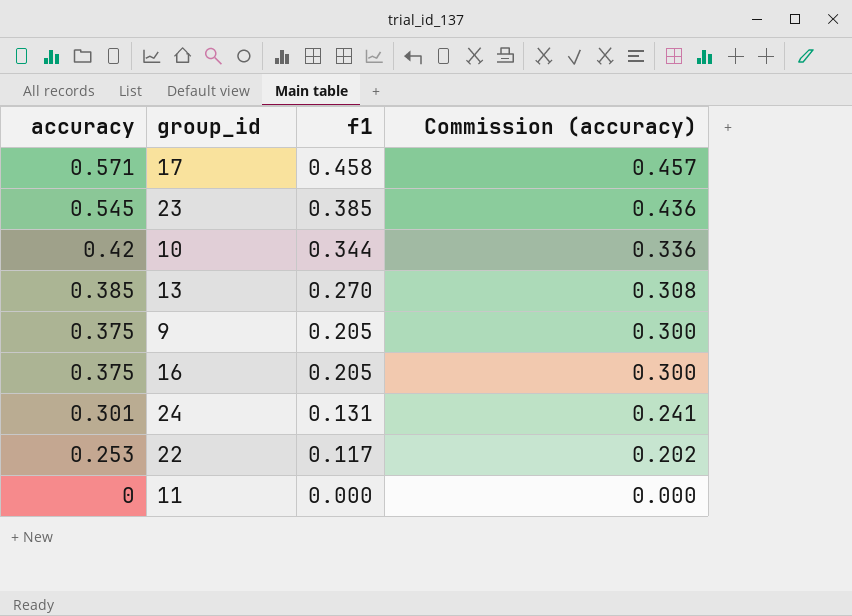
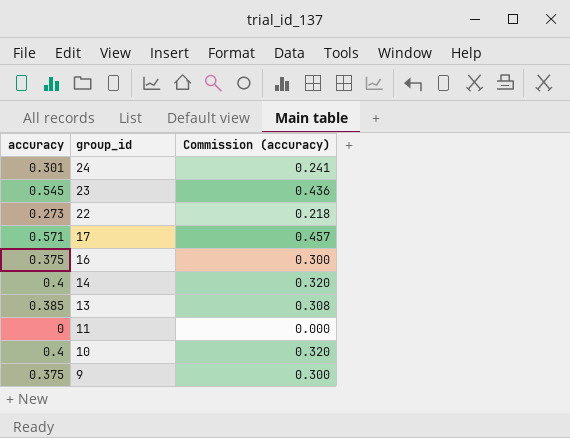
row order: accuracy descending -> group_id descending
column f1 | position: 3 -> none
22 | accuracy: 0.253 -> 0.273
22 | Commission (accuracy): 0.202 -> 0.218
row 14: none -> 0.4 | 0.320
10 | accuracy: 0.42 -> 0.4
10 | Commission (accuracy): 0.336 -> 0.320

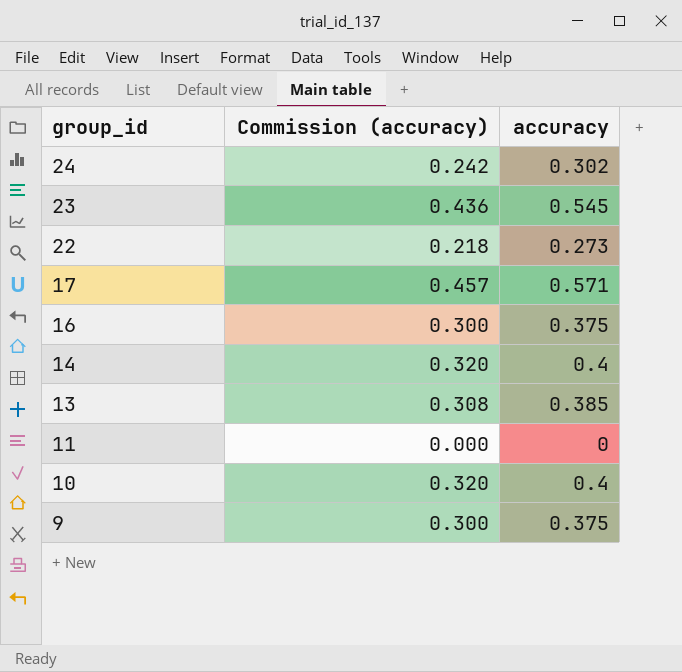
column accuracy | position: 1 -> 3
24 | Commission (accuracy): 0.241 -> 0.242
24 | accuracy: 0.301 -> 0.302

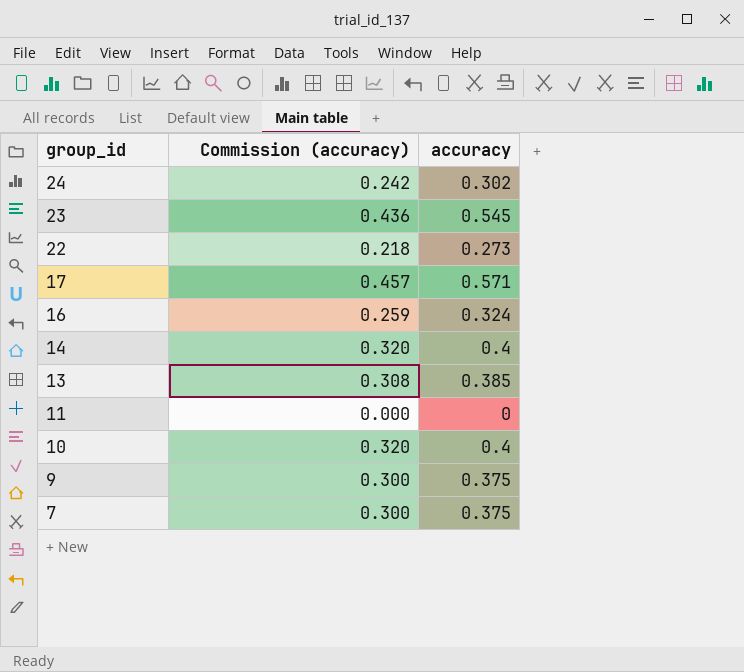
16 | Commission (accuracy): 0.300 -> 0.259
16 | accuracy: 0.375 -> 0.324
row 7: none -> 0.300 | 0.375

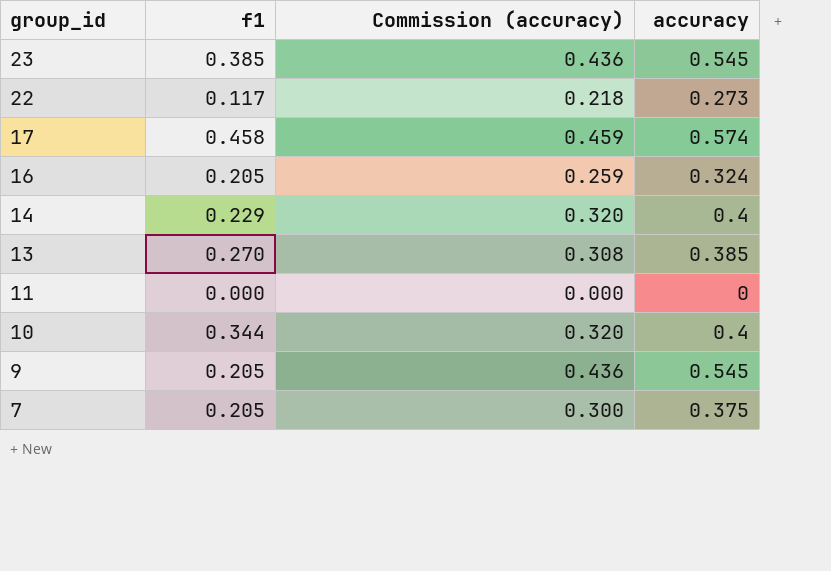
column f1 | position: none -> 2
row 24: 0.242 | 0.302 -> none
17 | Commission (accuracy): 0.457 -> 0.459
17 | accuracy: 0.571 -> 0.574
9 | Commission (accuracy): 0.300 -> 0.436
9 | accuracy: 0.375 -> 0.545

